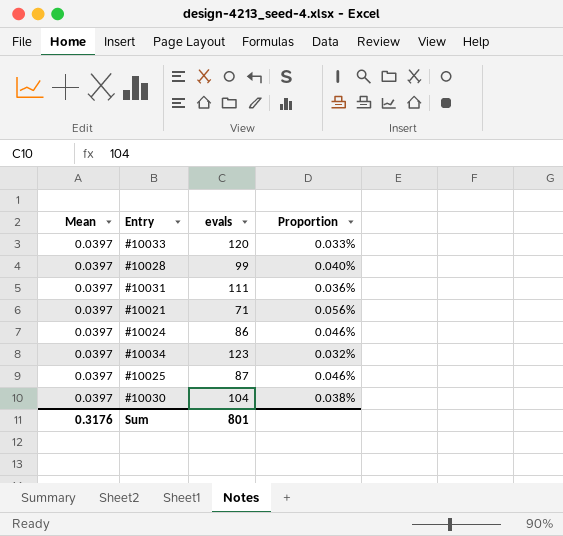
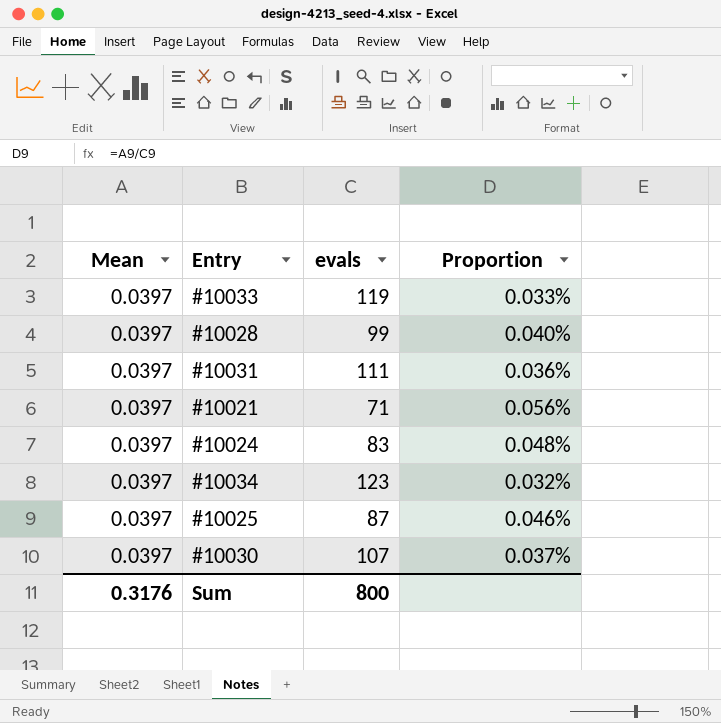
#10033 | evals: 120 -> 119
#10024 | evals: 86 -> 83
#10024 | Proportion: 0.046% -> 0.048%
#10030 | evals: 104 -> 107
#10030 | Proportion: 0.038% -> 0.037%
Sum | evals: 801 -> 800

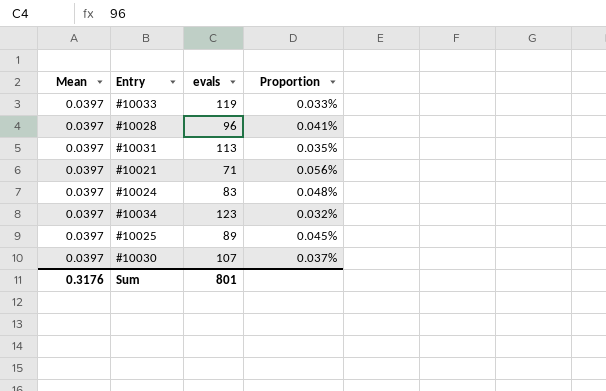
#10028 | evals: 99 -> 96
#10028 | Proportion: 0.040% -> 0.041%
#10031 | evals: 111 -> 113
#10031 | Proportion: 0.036% -> 0.035%
#10025 | evals: 87 -> 89
#10025 | Proportion: 0.046% -> 0.045%
Sum | evals: 800 -> 801

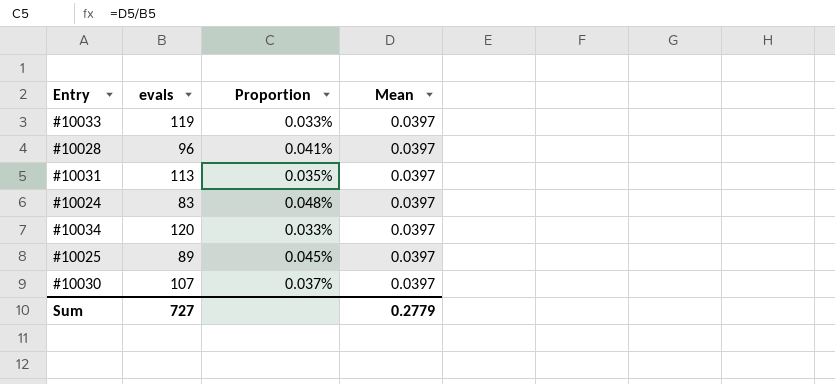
column Mean | position: 1 -> 4
row #10021: 0.0397 | 71 | 0.056% -> none
#10034 | evals: 123 -> 120
#10034 | Proportion: 0.032% -> 0.033%
Sum | evals: 801 -> 727
Sum | Mean: 0.3176 -> 0.2779

